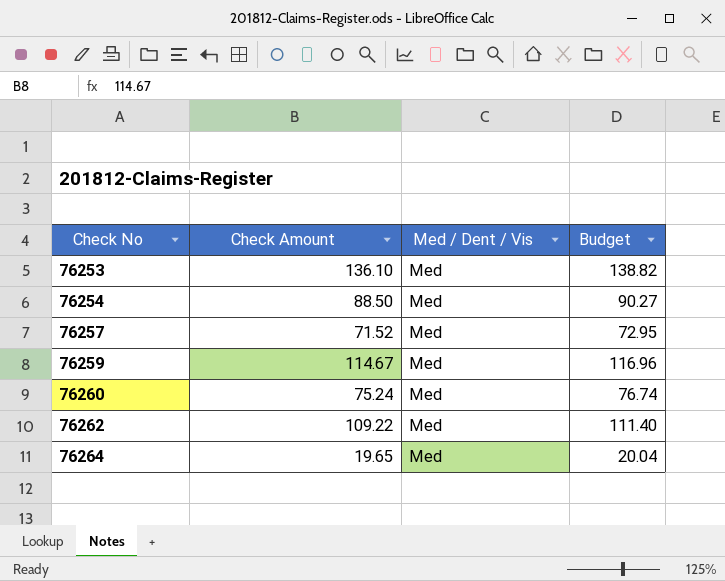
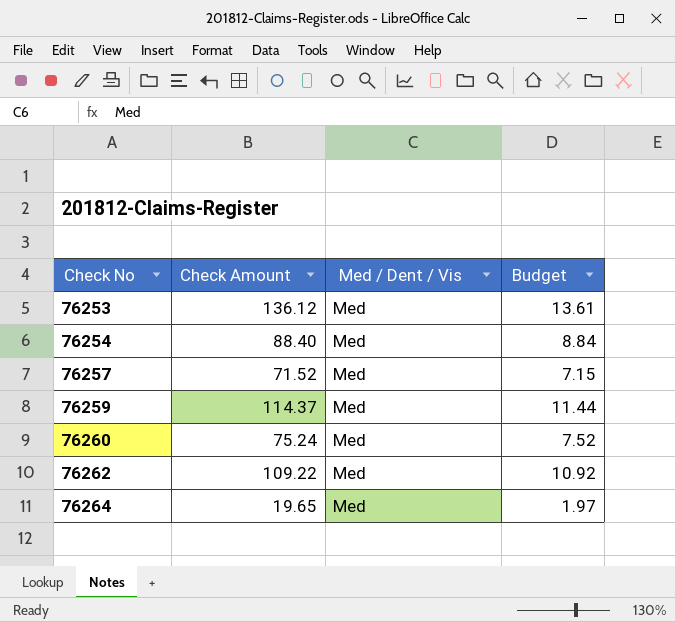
column Budget | formula: [Check Amount] * 1.02 -> [Check Amount] * 0.1
76253 | Check Amount: 136.10 -> 136.12
76254 | Check Amount: 88.50 -> 88.40
76259 | Check Amount: 114.67 -> 114.37

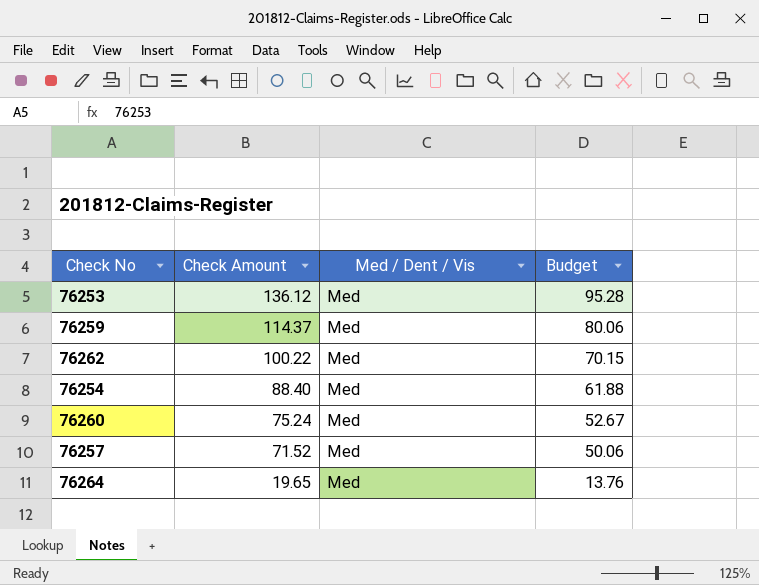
row order: Check No ascending -> Check Amount descending
column Budget | formula: [Check Amount] * 0.1 -> [Check Amount] * 0.7
76262 | Check Amount: 109.22 -> 100.22

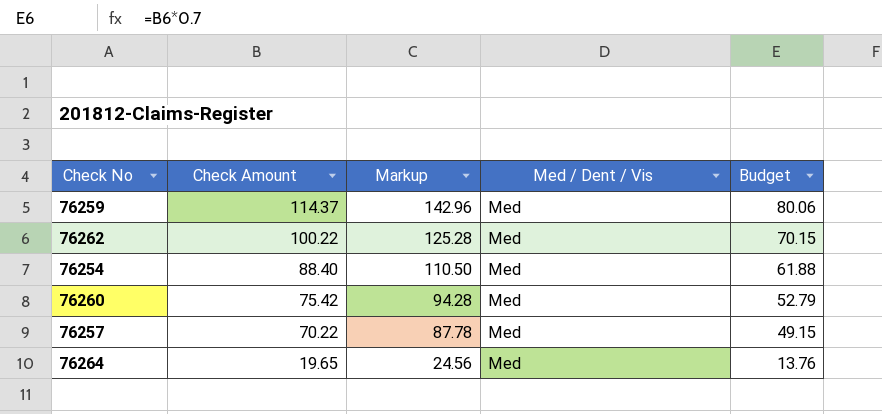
column Markup | formula: none -> [Check Amount] * 1.25
row 76253: 136.12 | Med | 95.28 -> none
76260 | Check Amount: 75.24 -> 75.42
76260 | Budget: 52.67 -> 52.79
76257 | Check Amount: 71.52 -> 70.22
76257 | Budget: 50.06 -> 49.15

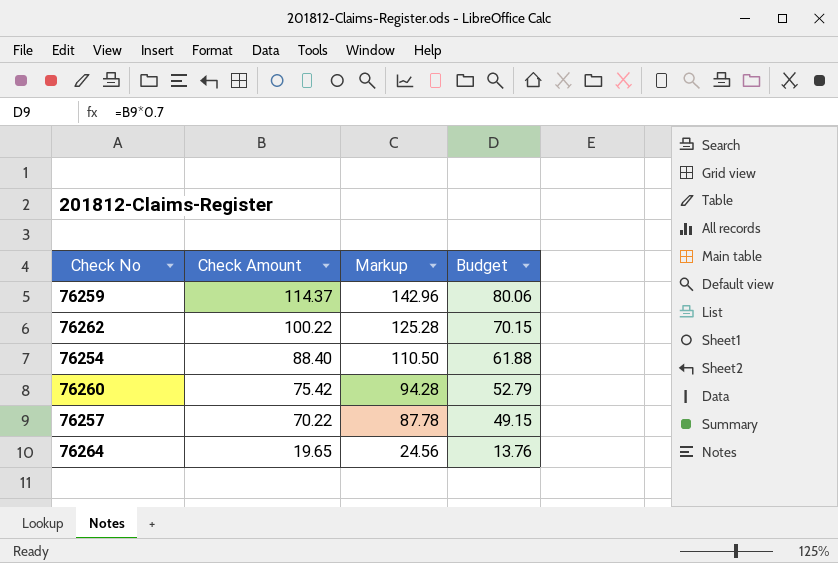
column Med / Dent / Vis | position: 4 -> none

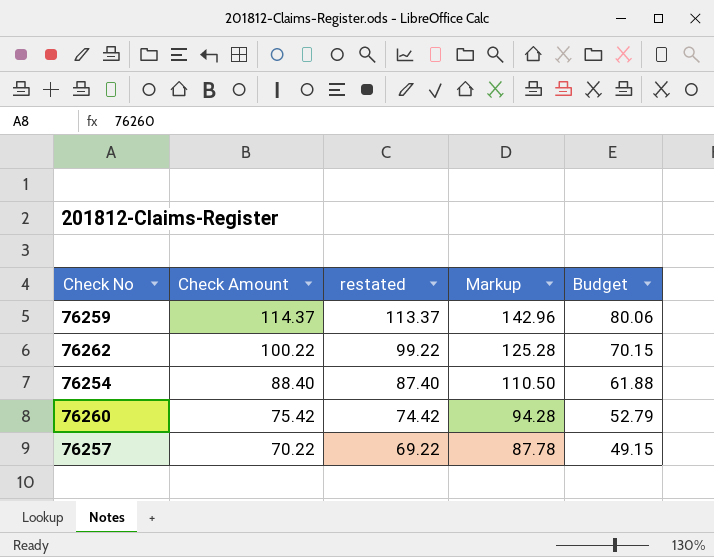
column restated | formula: none -> [Check Amount] - 1
row 76264: 19.65 | 24.56 | 13.76 -> none

